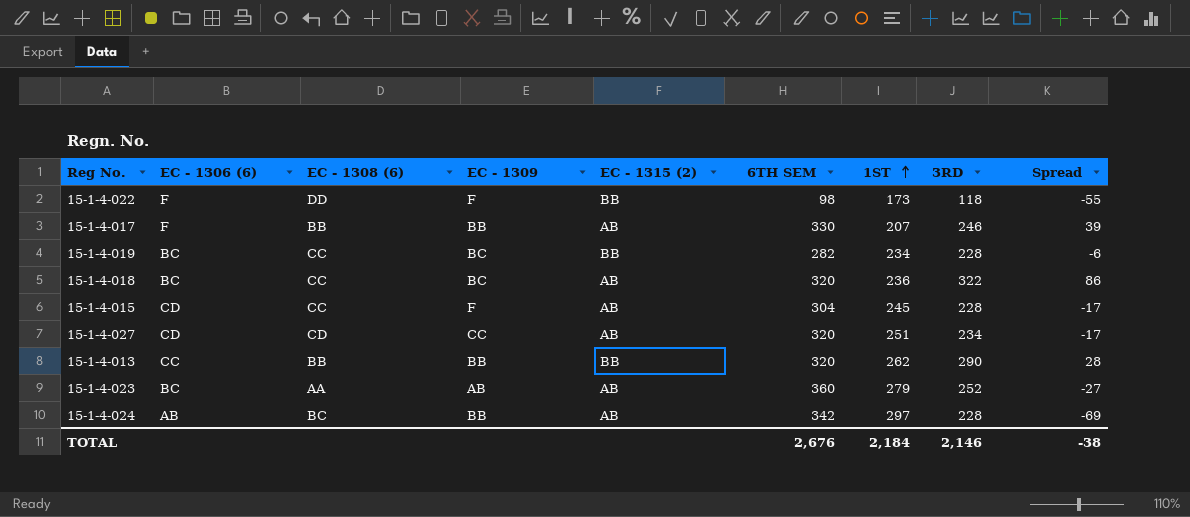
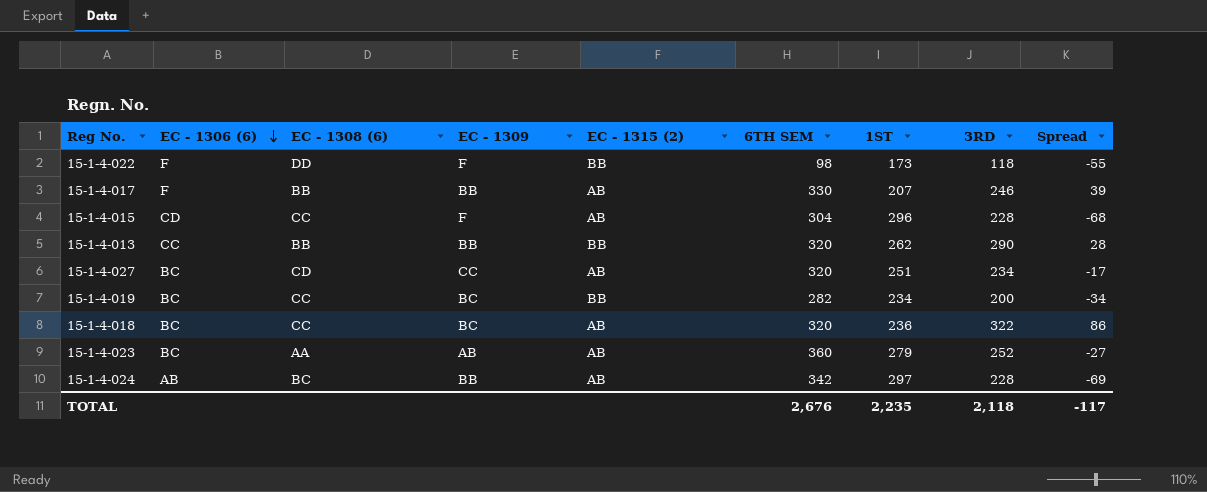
row order: 1ST ascending -> EC - 1306 (6) descending
15-1-4-015 | 1ST: 245 -> 296
15-1-4-015 | Spread: -17 -> -68
15-1-4-027 | EC - 1306 (6): CD -> BC
15-1-4-019 | 3RD: 228 -> 200
15-1-4-019 | Spread: -6 -> -34
TOTAL | 1ST: 2,184 -> 2,235
TOTAL | 3RD: 2,146 -> 2,118
TOTAL | Spread: -38 -> -117

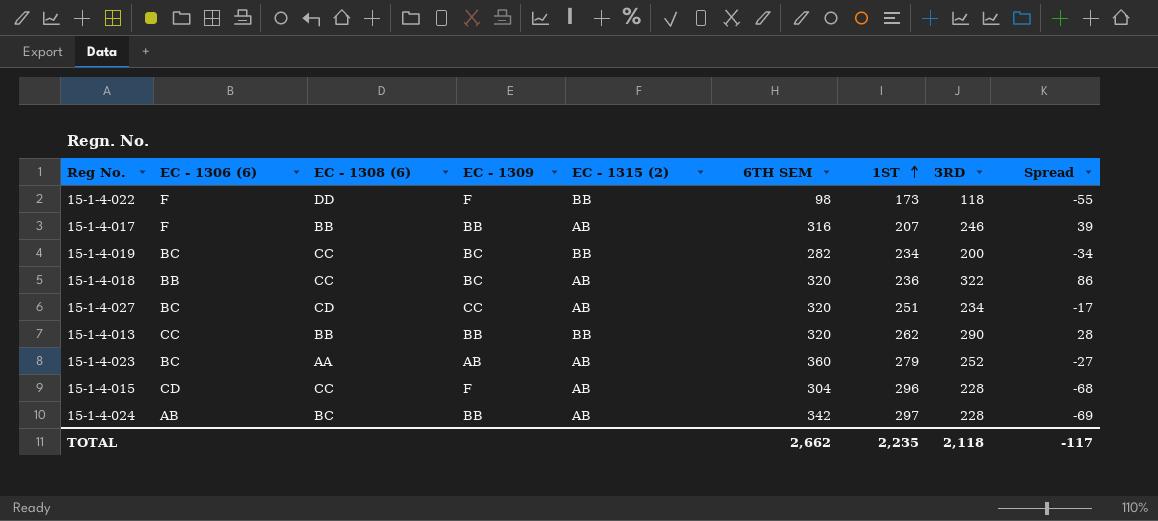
row order: EC - 1306 (6) descending -> 1ST ascending
15-1-4-017 | 6TH SEM: 330 -> 316
15-1-4-018 | EC - 1306 (6): BC -> BB
TOTAL | 6TH SEM: 2,676 -> 2,662

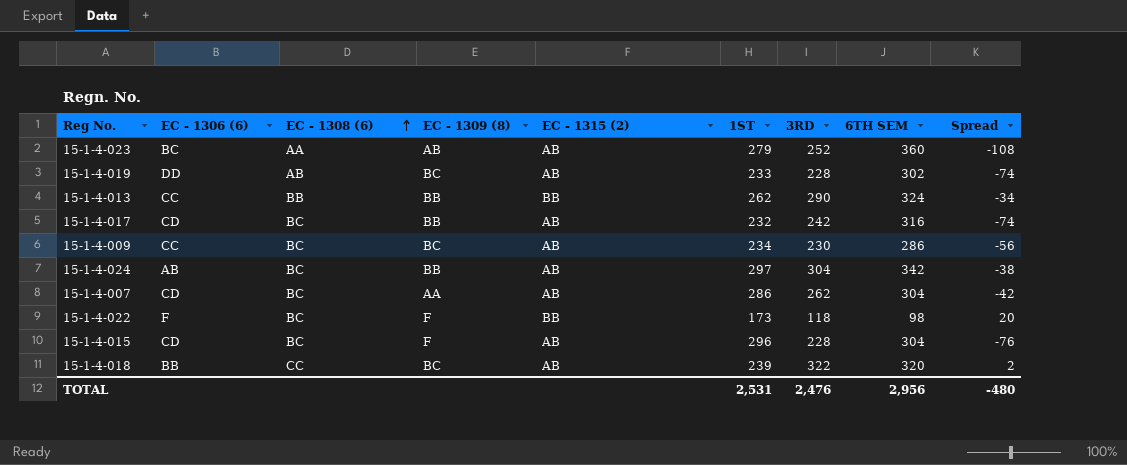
row order: 1ST ascending -> EC - 1308 (6) ascending
column name: EC - 1309 -> EC - 1309 (8)
column 6TH SEM | position: 6 -> 8
column Spread | formula: [3RD] - [1ST] -> [3RD] - [6TH SEM]
row 15-1-4-027: BC | CD | CC | AB | 320 | 251 | 234 | -17 -> none
15-1-4-019 | EC - 1306 (6): BC -> DD
15-1-4-019 | EC - 1308 (6): CC -> AB
15-1-4-019 | EC - 1315 (2): BB -> AB
15-1-4-019 | 1ST: 234 -> 233
15-1-4-019 | 3RD: 200 -> 228
15-1-4-019 | 6TH SEM: 282 -> 302
15-1-4-013 | 6TH SEM: 320 -> 324
15-1-4-017 | EC - 1306 (6): F -> CD
15-1-4-017 | EC - 1308 (6): BB -> BC
15-1-4-017 | 1ST: 207 -> 232
15-1-4-017 | 3RD: 246 -> 242
row 15-1-4-009: none -> CC | BC | BC | AB | 234 | 230 | 286 | -56
15-1-4-024 | 3RD: 228 -> 304
row 15-1-4-007: none -> CD | BC | AA | AB | 286 | 262 | 304 | -42
15-1-4-022 | EC - 1308 (6): DD -> BC
15-1-4-015 | EC - 1308 (6): CC -> BC
15-1-4-018 | 1ST: 236 -> 239
TOTAL | 1ST: 2,235 -> 2,531
TOTAL | 3RD: 2,118 -> 2,476
TOTAL | 6TH SEM: 2,662 -> 2,956
TOTAL | Spread: -117 -> -480

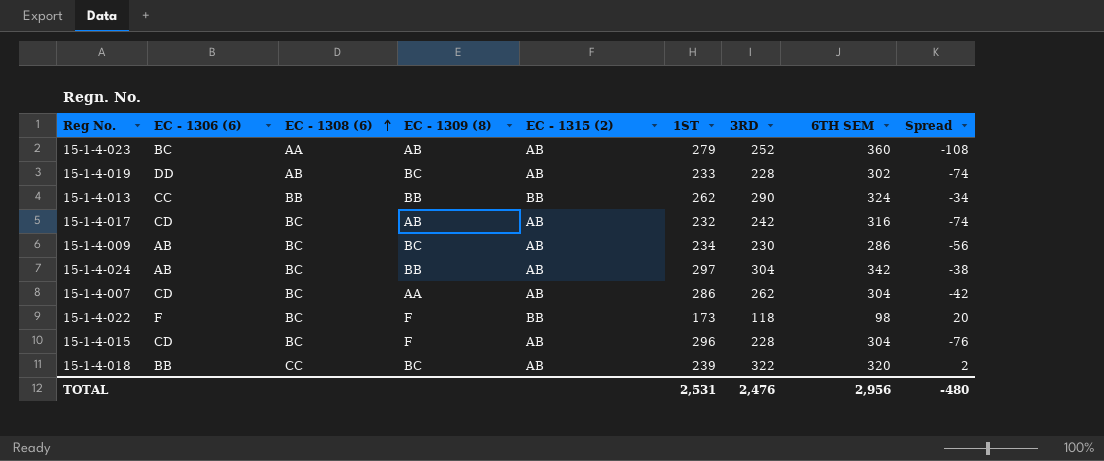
15-1-4-017 | EC - 1309 (8): BB -> AB
15-1-4-009 | EC - 1306 (6): CC -> AB

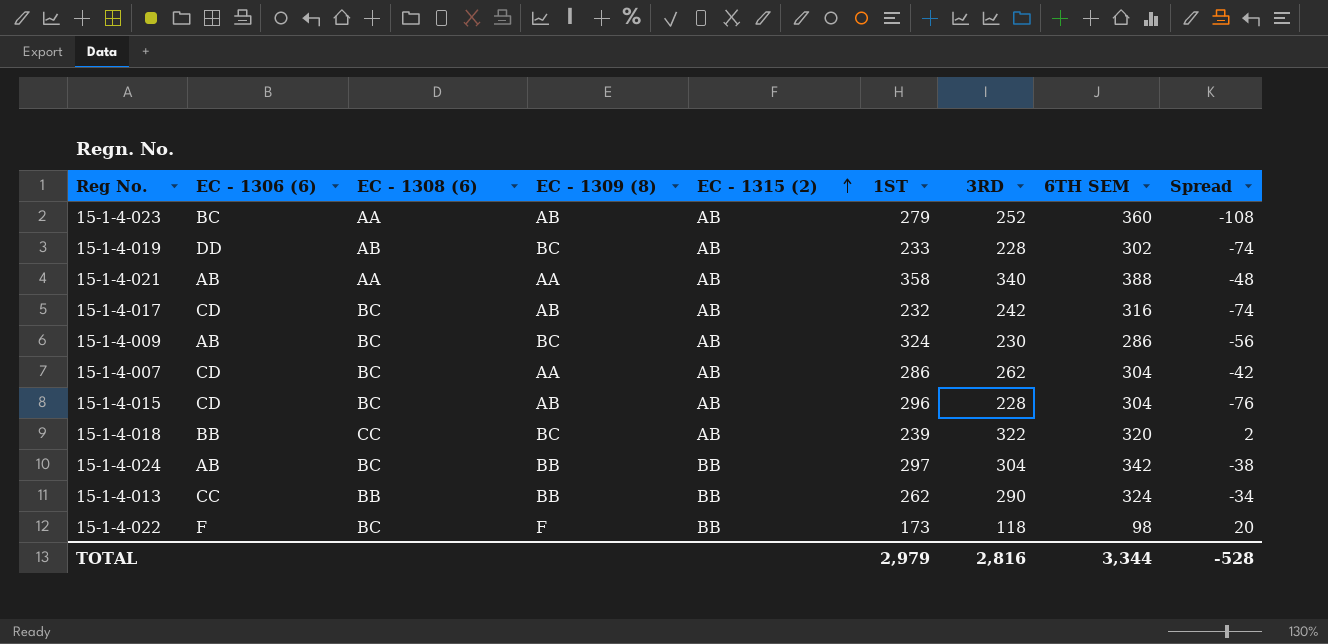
row order: EC - 1308 (6) ascending -> EC - 1315 (2) ascending
row 15-1-4-021: none -> AB | AA | AA | AB | 358 | 340 | 388 | -48
15-1-4-009 | 1ST: 234 -> 324
15-1-4-015 | EC - 1309 (8): F -> AB
15-1-4-024 | EC - 1315 (2): AB -> BB
TOTAL | 1ST: 2,531 -> 2,979
TOTAL | 3RD: 2,476 -> 2,816
TOTAL | 6TH SEM: 2,956 -> 3,344
TOTAL | Spread: -480 -> -528

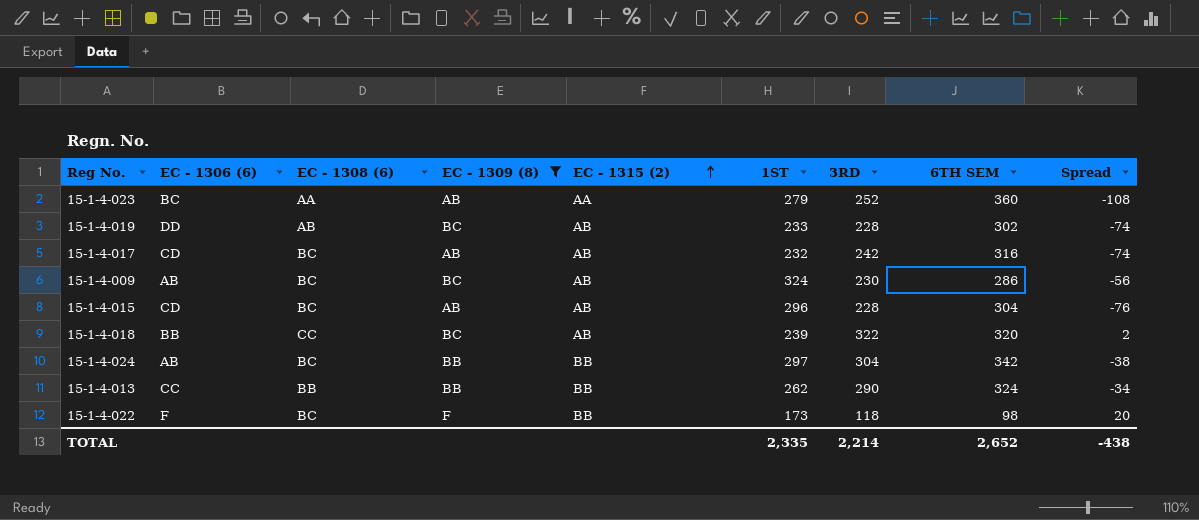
filter: none -> EC - 1309 (8) != AA
15-1-4-023 | EC - 1315 (2): AB -> AA
TOTAL | 1ST: 2,979 -> 2,335
TOTAL | 3RD: 2,816 -> 2,214
TOTAL | 6TH SEM: 3,344 -> 2,652
TOTAL | Spread: -528 -> -438

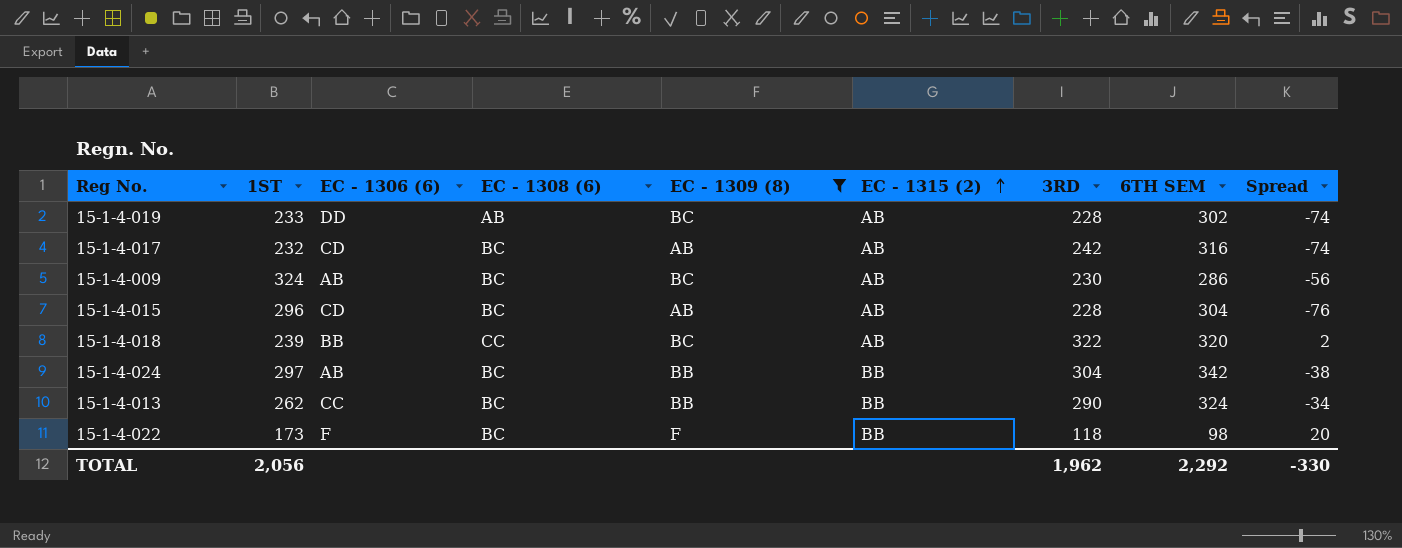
column 1ST | position: 6 -> 2
row 15-1-4-023: BC | AA | AB | AA | 279 | 252 | 360 | -108 -> none
15-1-4-013 | EC - 1308 (6): BB -> BC
TOTAL | 1ST: 2,335 -> 2,056
TOTAL | 3RD: 2,214 -> 1,962
TOTAL | 6TH SEM: 2,652 -> 2,292
TOTAL | Spread: -438 -> -330

